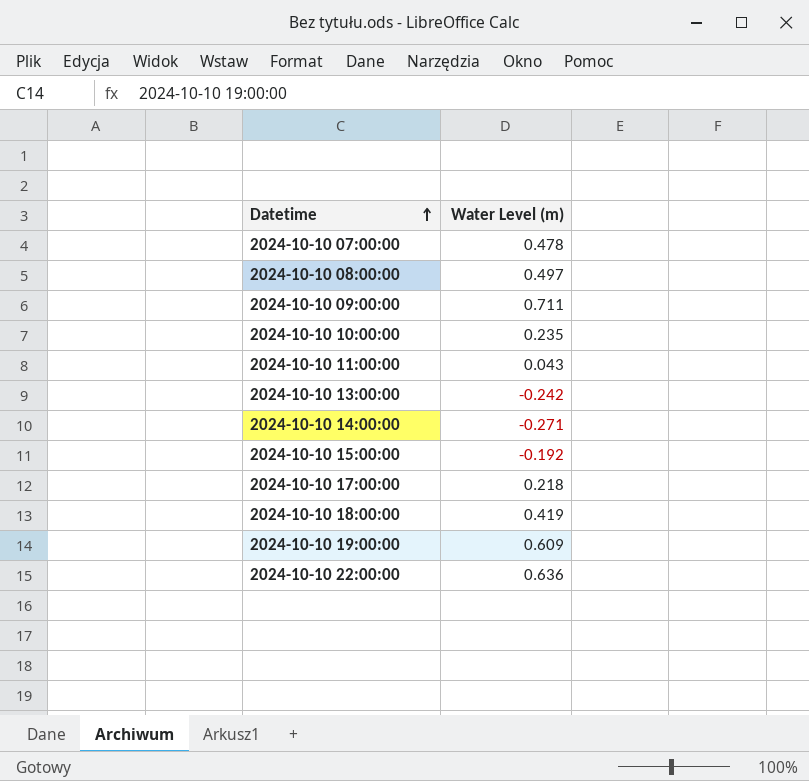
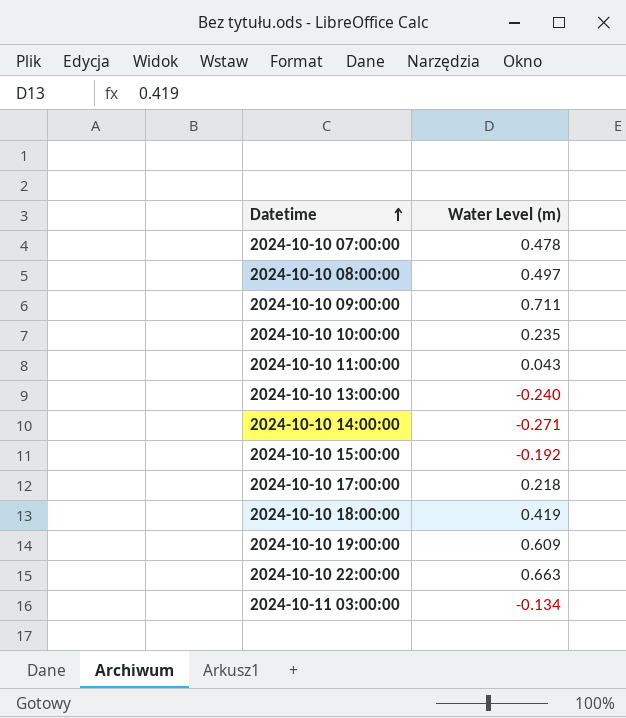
2024-10-10 13:00:00 | Water Level (m): -0.242 -> -0.240
2024-10-10 22:00:00 | Water Level (m): 0.636 -> 0.663
row 2024-10-11 03:00:00: none -> -0.134

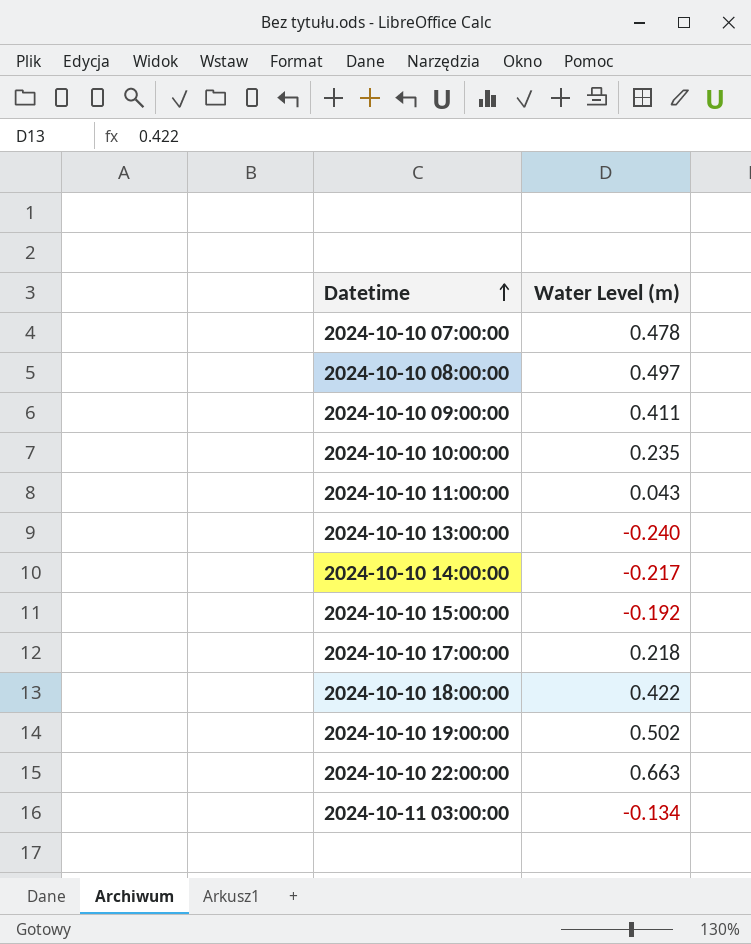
2024-10-10 09:00:00 | Water Level (m): 0.711 -> 0.411
2024-10-10 14:00:00 | Water Level (m): -0.271 -> -0.217
2024-10-10 18:00:00 | Water Level (m): 0.419 -> 0.422
2024-10-10 19:00:00 | Water Level (m): 0.609 -> 0.502

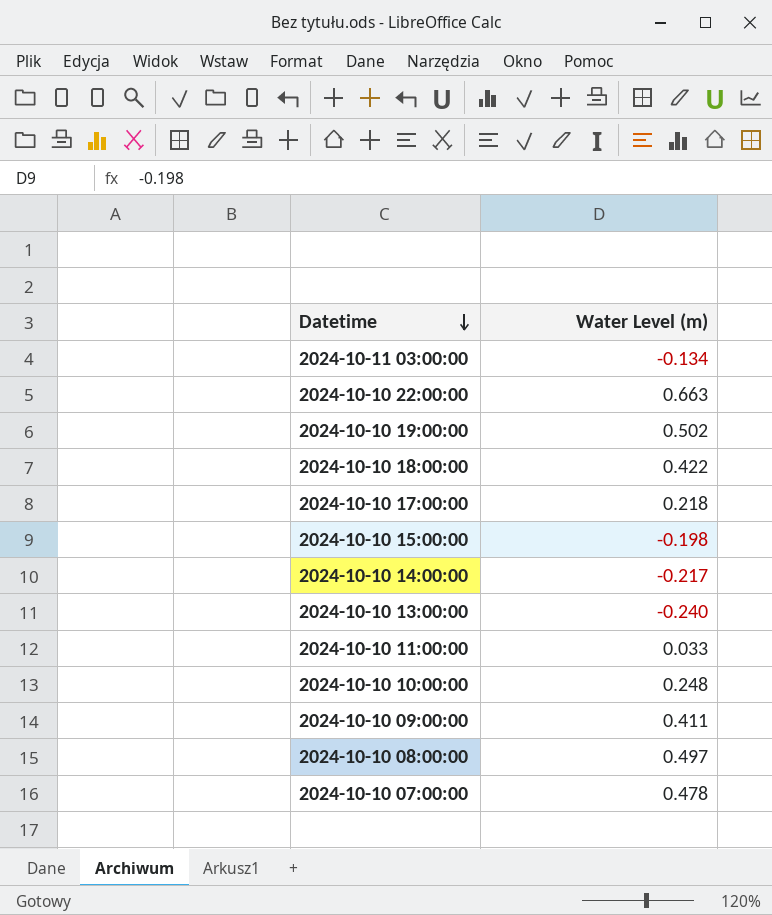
row order: Datetime ascending -> Datetime descending
2024-10-10 15:00:00 | Water Level (m): -0.192 -> -0.198
2024-10-10 11:00:00 | Water Level (m): 0.043 -> 0.033
2024-10-10 10:00:00 | Water Level (m): 0.235 -> 0.248

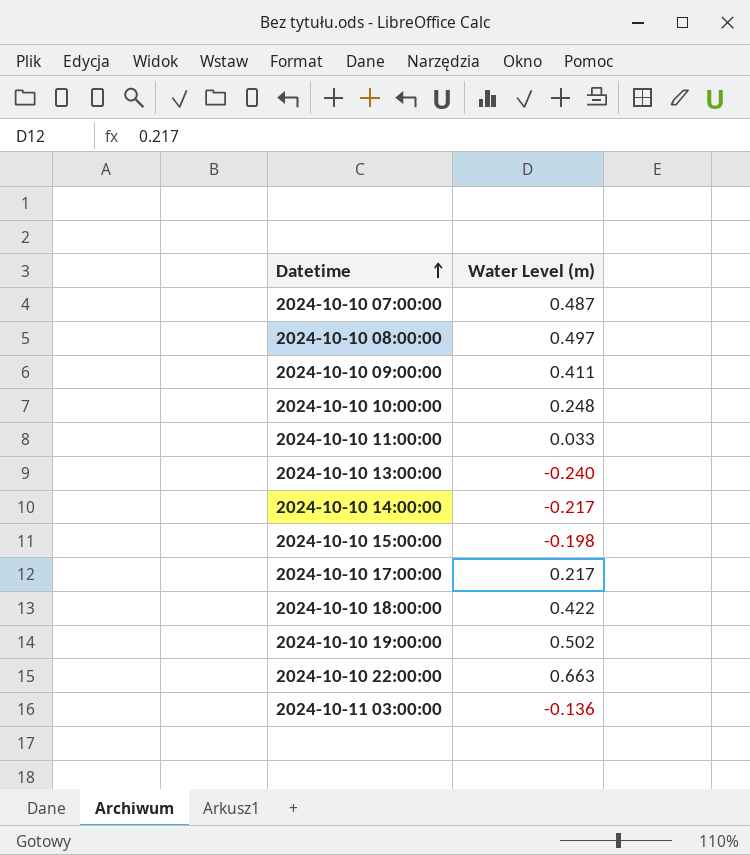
row order: Datetime descending -> Datetime ascending
2024-10-10 07:00:00 | Water Level (m): 0.478 -> 0.487
2024-10-10 17:00:00 | Water Level (m): 0.218 -> 0.217
2024-10-11 03:00:00 | Water Level (m): -0.134 -> -0.136

